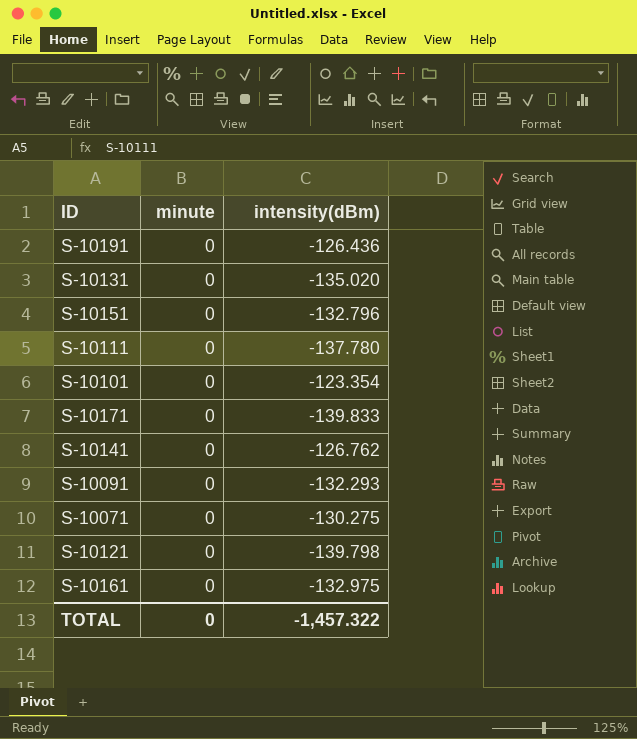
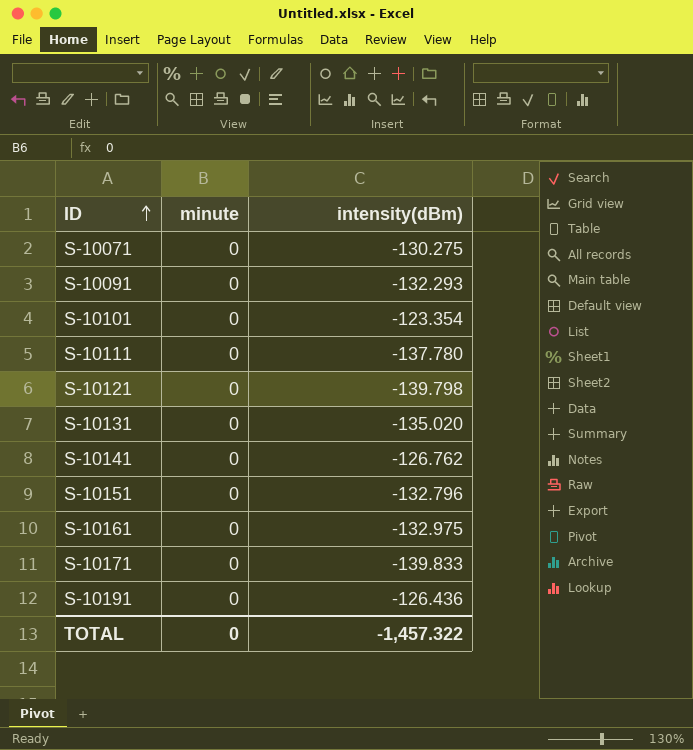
row order: none -> ID ascending

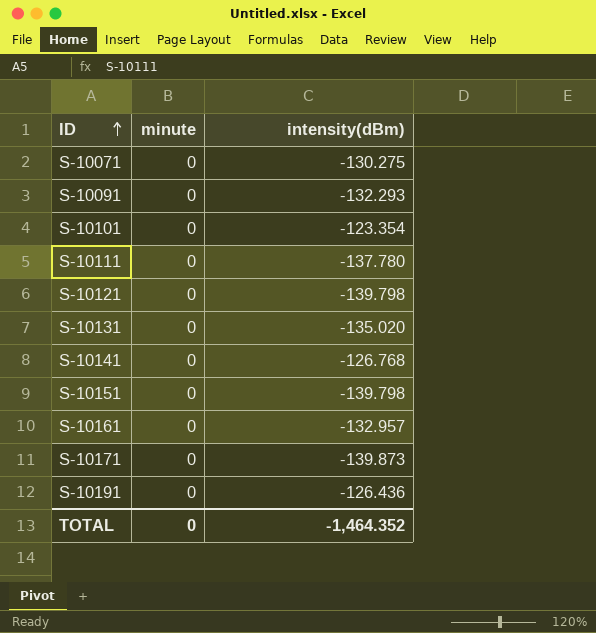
S-10141 | intensity(dBm): -126.762 -> -126.768
S-10151 | intensity(dBm): -132.796 -> -139.798
S-10161 | intensity(dBm): -132.975 -> -132.957
S-10171 | intensity(dBm): -139.833 -> -139.873
TOTAL | intensity(dBm): -1,457.322 -> -1,464.352

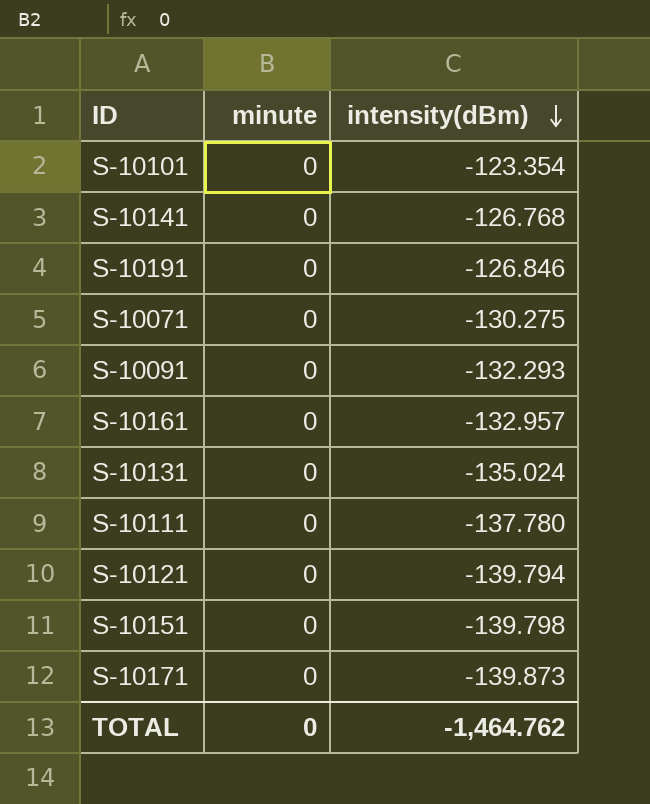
row order: ID ascending -> intensity(dBm) descending
S-10191 | intensity(dBm): -126.436 -> -126.846
S-10131 | intensity(dBm): -135.020 -> -135.024
S-10121 | intensity(dBm): -139.798 -> -139.794
TOTAL | intensity(dBm): -1,464.352 -> -1,464.762

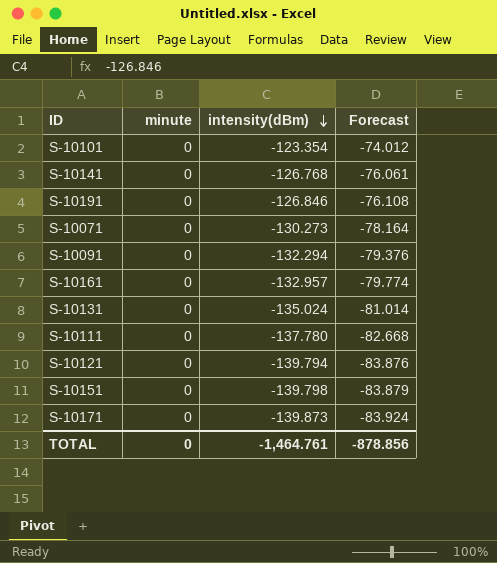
column Forecast | formula: none -> [intensity(dBm)] * 0.6
S-10071 | intensity(dBm): -130.275 -> -130.273
S-10091 | intensity(dBm): -132.293 -> -132.294
TOTAL | intensity(dBm): -1,464.762 -> -1,464.761

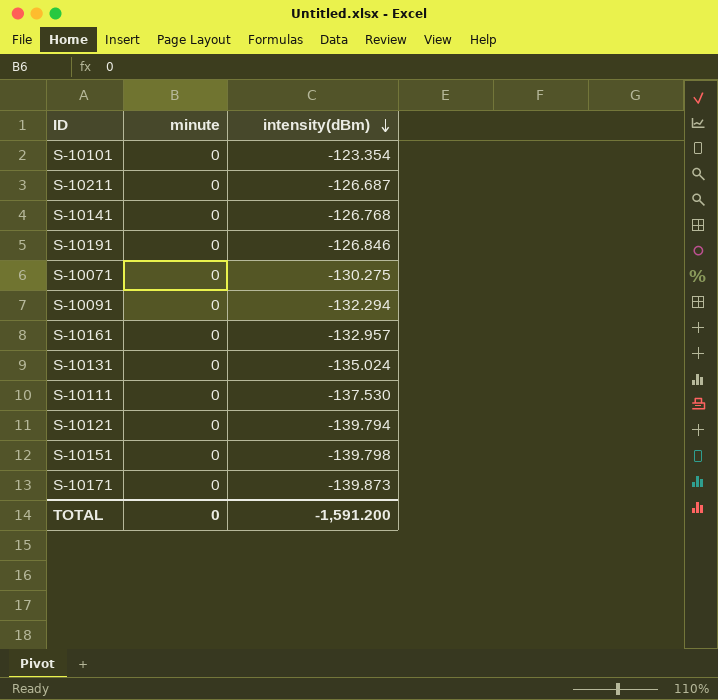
column Forecast | formula: [intensity(dBm)] * 0.6 -> none
row S-10211: none -> 0 | -126.687
S-10071 | intensity(dBm): -130.273 -> -130.275
S-10111 | intensity(dBm): -137.780 -> -137.530
TOTAL | intensity(dBm): -1,464.761 -> -1,591.200

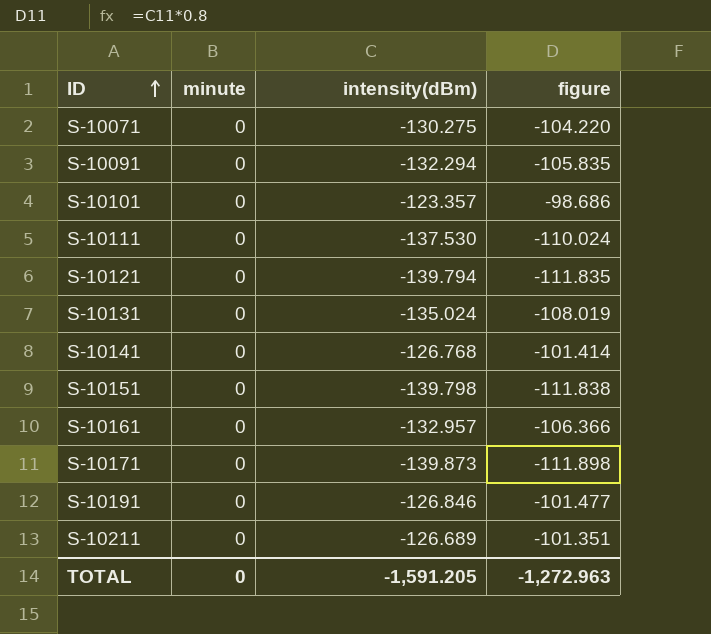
row order: intensity(dBm) descending -> ID ascending
column figure | formula: none -> [intensity(dBm)] * 0.8
S-10101 | intensity(dBm): -123.354 -> -123.357
S-10211 | intensity(dBm): -126.687 -> -126.689
TOTAL | intensity(dBm): -1,591.200 -> -1,591.205

